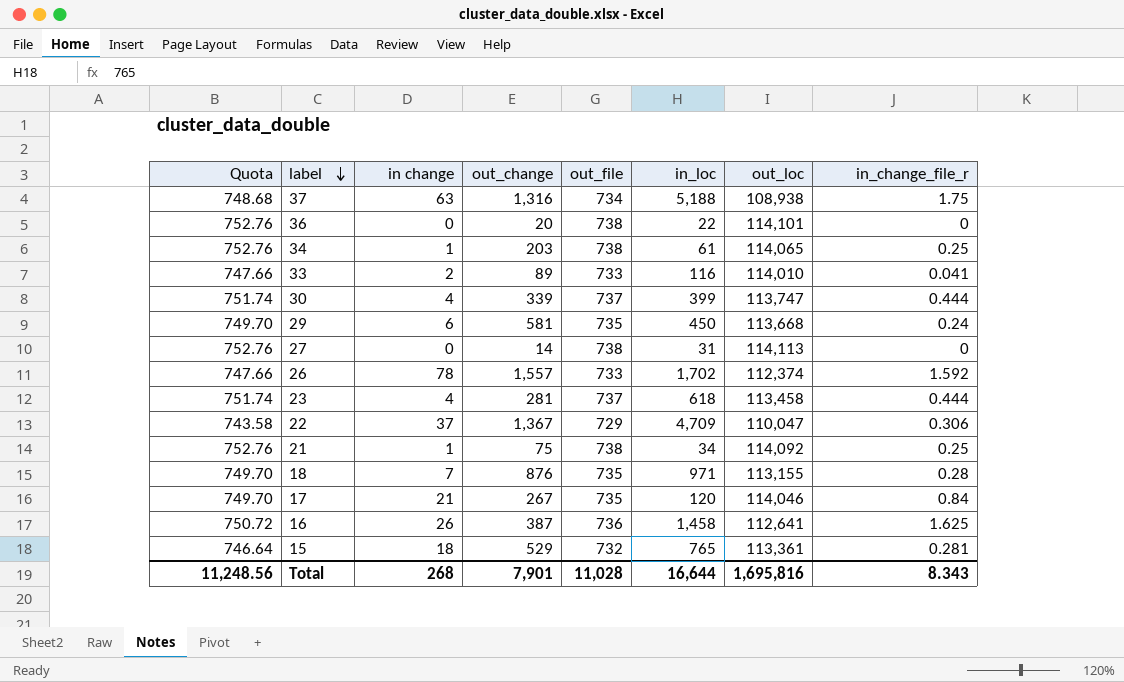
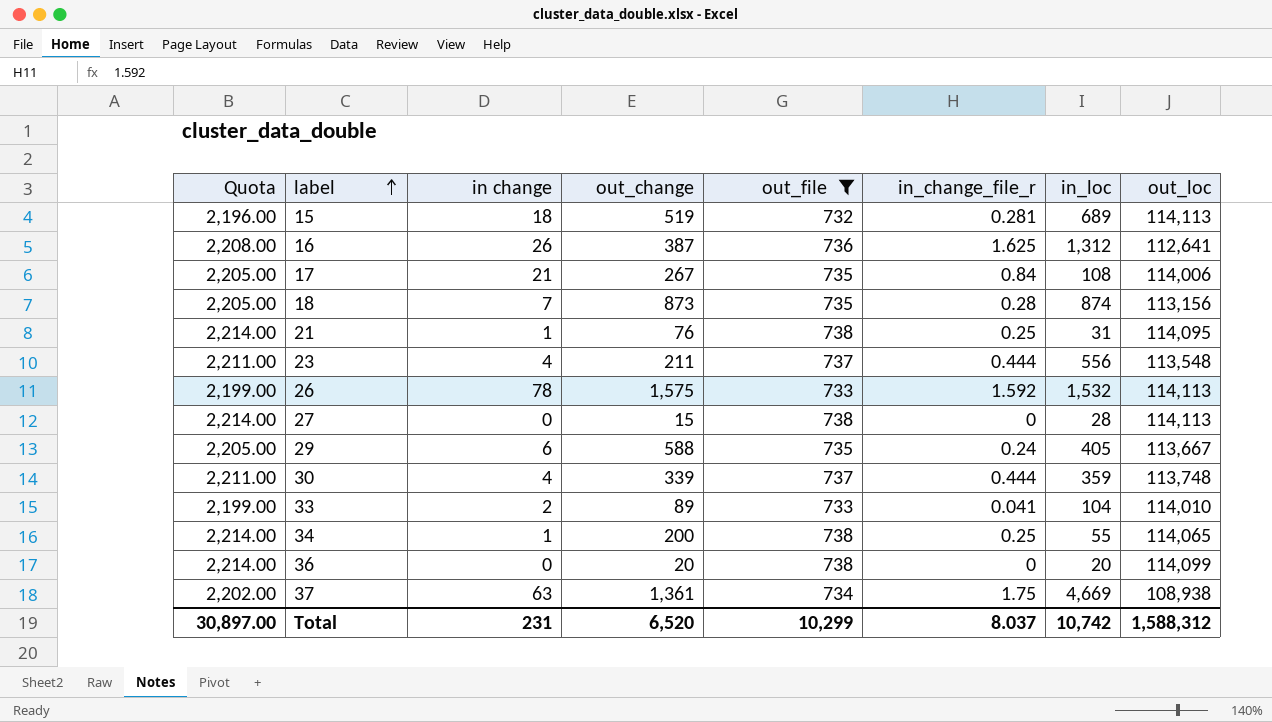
filter: none -> out_file != 729
row order: label descending -> label ascending
column Quota | formula: [out_file] * 1.02 -> [out_file] * 3
column in_change_file_r | position: 8 -> 6
15 | out_change: 529 -> 519
15 | in_loc: 765 -> 689
15 | out_loc: 113,361 -> 114,113
16 | in_loc: 1,458 -> 1,312
17 | in_loc: 120 -> 108
17 | out_loc: 114,046 -> 114,006
18 | out_change: 876 -> 873
18 | in_loc: 971 -> 874
18 | out_loc: 113,155 -> 113,156
21 | out_change: 75 -> 76
21 | in_loc: 34 -> 31
21 | out_loc: 114,092 -> 114,095
23 | out_change: 281 -> 211
23 | in_loc: 618 -> 556
23 | out_loc: 113,458 -> 113,548
26 | out_change: 1,557 -> 1,575
26 | in_loc: 1,702 -> 1,532
26 | out_loc: 112,374 -> 114,113
27 | out_change: 14 -> 15
27 | in_loc: 31 -> 28
29 | out_change: 581 -> 588
29 | in_loc: 450 -> 405
29 | out_loc: 113,668 -> 113,667
30 | in_loc: 399 -> 359
30 | out_loc: 113,747 -> 113,748
33 | in_loc: 116 -> 104
34 | out_change: 203 -> 200
34 | in_loc: 61 -> 55
36 | in_loc: 22 -> 20
36 | out_loc: 114,101 -> 114,099
37 | out_change: 1,316 -> 1,361
37 | in_loc: 5,188 -> 4,669
Total | Quota: 11,248.56 -> 30,897.00
Total | in change: 268 -> 231
Total | out_change: 7,901 -> 6,520
Total | out_file: 11,028 -> 10,299
Total | in_change_file_r: 8.343 -> 8.037
Total | in_loc: 16,644 -> 10,742
Total | out_loc: 1,695,816 -> 1,588,312

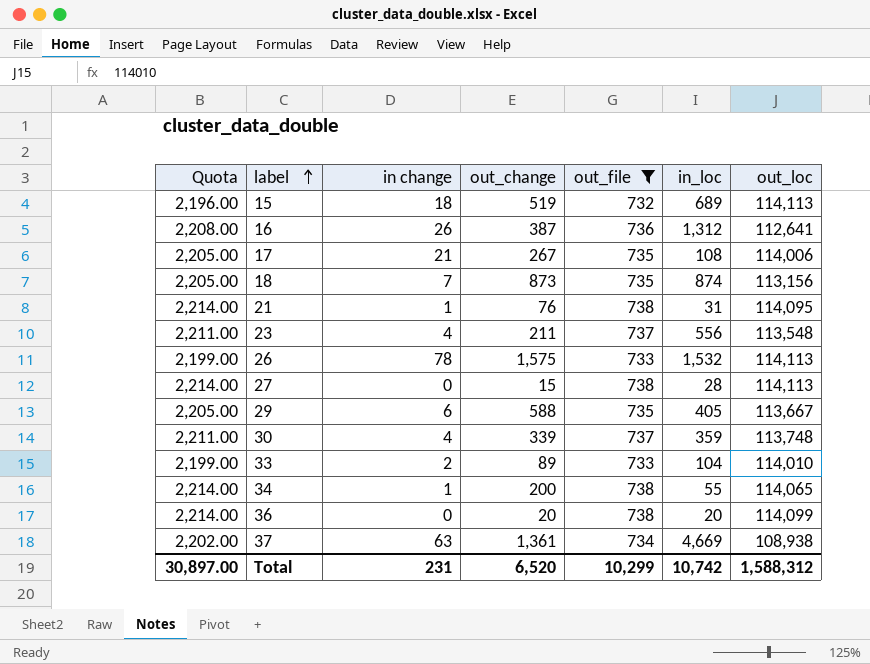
column in_change_file_r | position: 6 -> none

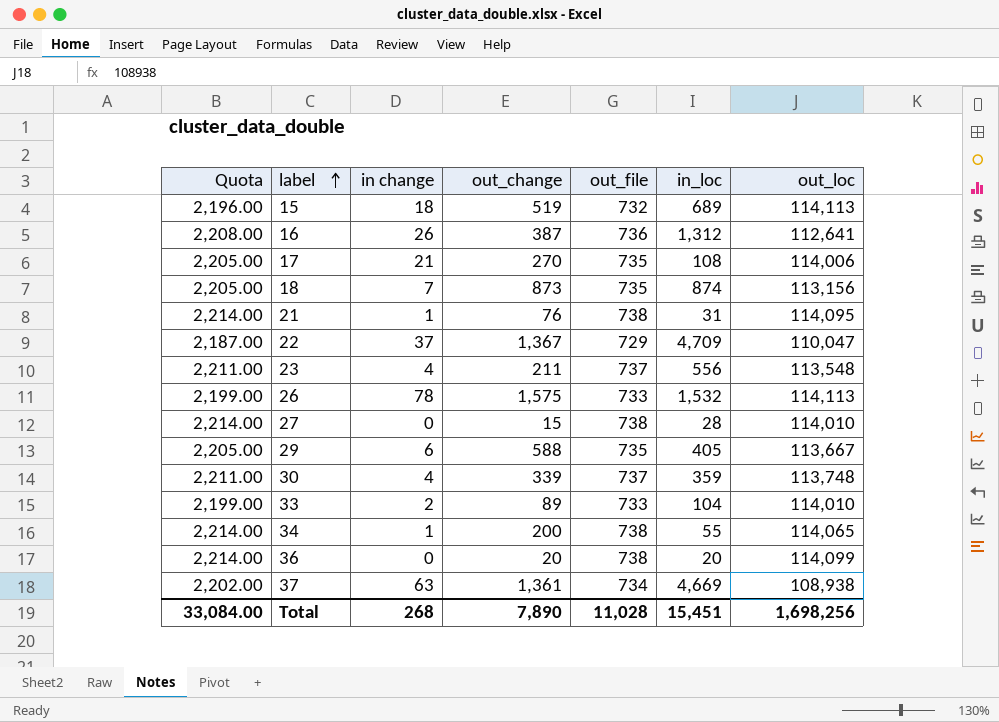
filter: out_file != 729 -> none
17 | out_change: 267 -> 270
27 | out_loc: 114,113 -> 114,010
Total | Quota: 30,897.00 -> 33,084.00
Total | in change: 231 -> 268
Total | out_change: 6,520 -> 7,890
Total | out_file: 10,299 -> 11,028
Total | in_loc: 10,742 -> 15,451
Total | out_loc: 1,588,312 -> 1,698,256

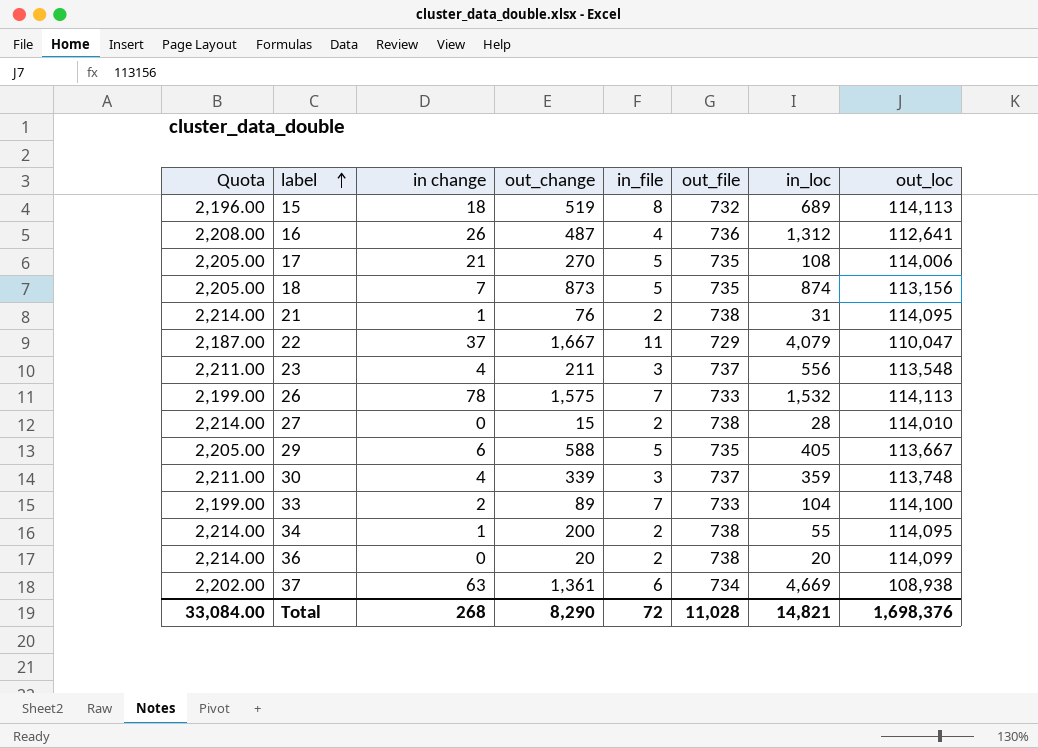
column in_file | position: none -> 5
16 | out_change: 387 -> 487
22 | out_change: 1,367 -> 1,667
22 | in_loc: 4,709 -> 4,079
33 | out_loc: 114,010 -> 114,100
34 | out_loc: 114,065 -> 114,095
Total | out_change: 7,890 -> 8,290
Total | in_loc: 15,451 -> 14,821
Total | out_loc: 1,698,256 -> 1,698,376

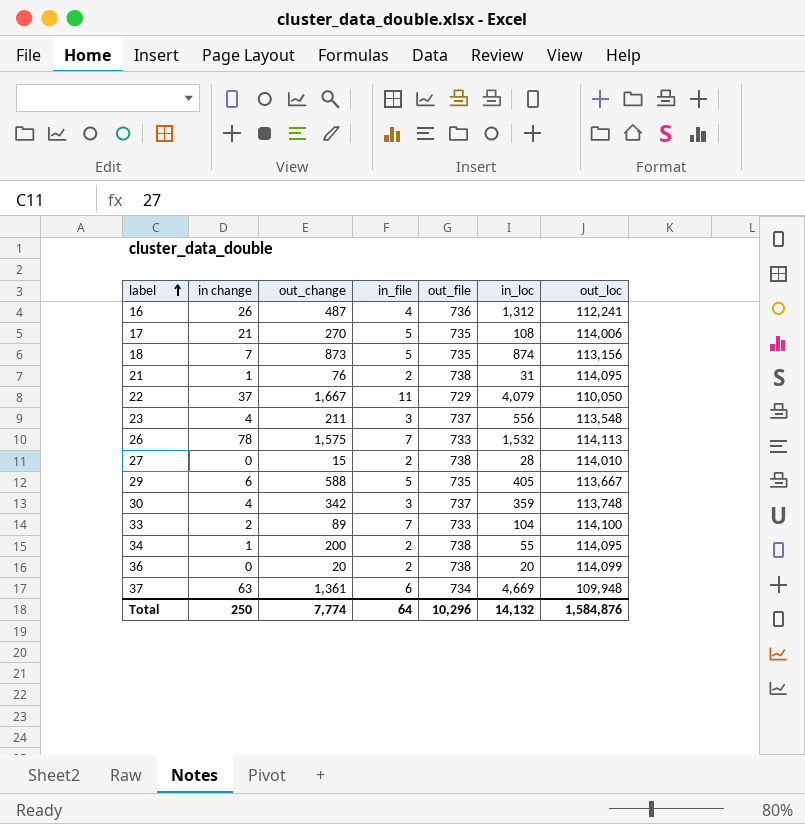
column Quota | formula: [out_file] * 3 -> none
row 15: 2,196.00 | 18 | 519 | 8 | 732 | 689 | 114,113 -> none
16 | out_loc: 112,641 -> 112,241
22 | out_loc: 110,047 -> 110,050
30 | out_change: 339 -> 342
37 | out_loc: 108,938 -> 109,948
Total | in change: 268 -> 250
Total | out_change: 8,290 -> 7,774
Total | in_file: 72 -> 64
Total | out_file: 11,028 -> 10,296
Total | in_loc: 14,821 -> 14,132
Total | out_loc: 1,698,376 -> 1,584,876

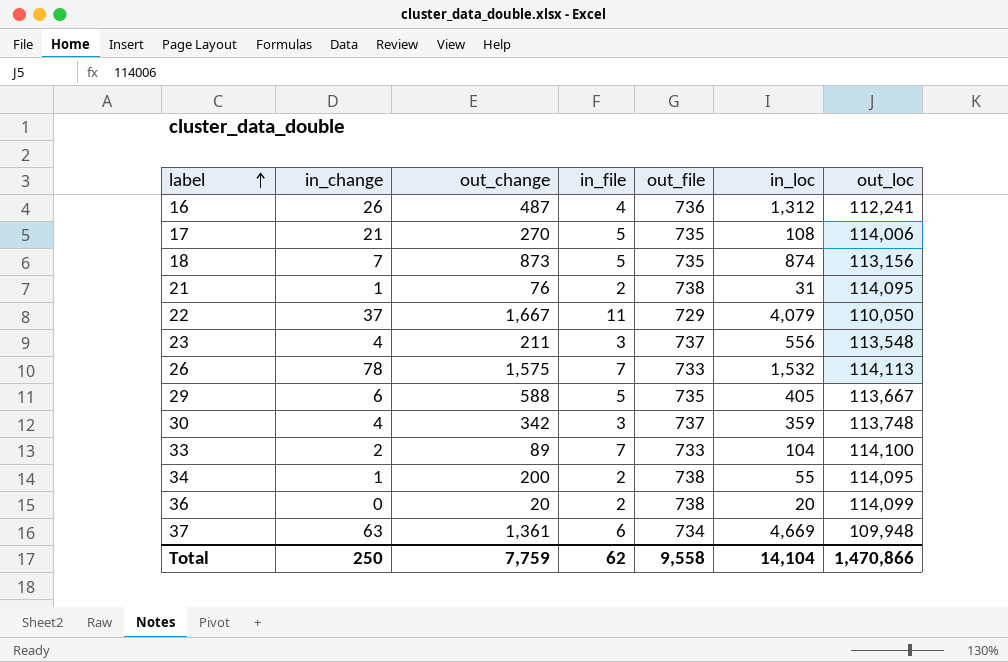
column name: in change -> in_change
row 27: 0 | 15 | 2 | 738 | 28 | 114,010 -> none
Total | out_change: 7,774 -> 7,759
Total | in_file: 64 -> 62
Total | out_file: 10,296 -> 9,558
Total | in_loc: 14,132 -> 14,104
Total | out_loc: 1,584,876 -> 1,470,866

